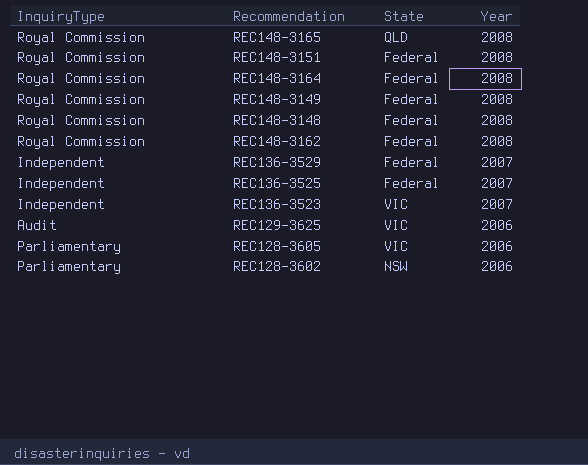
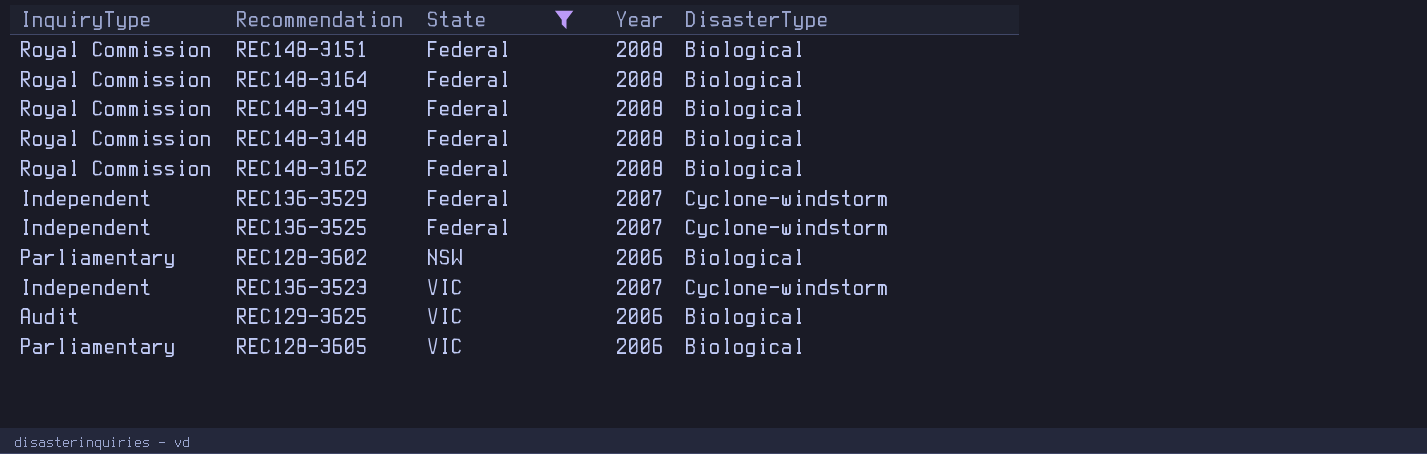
filter: none -> State != QLD
row order: Year descending -> State ascending
column DisasterType | position: none -> 5

